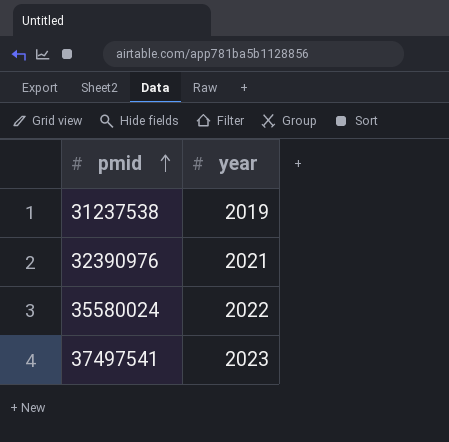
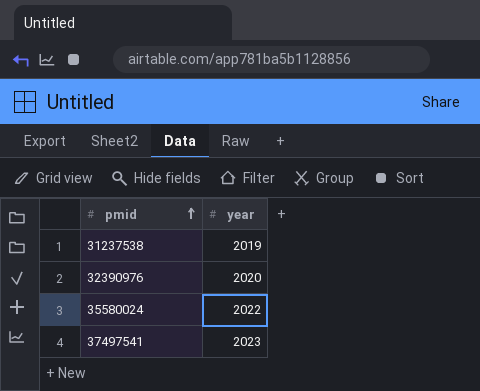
32390976 | year: 2021 -> 2020

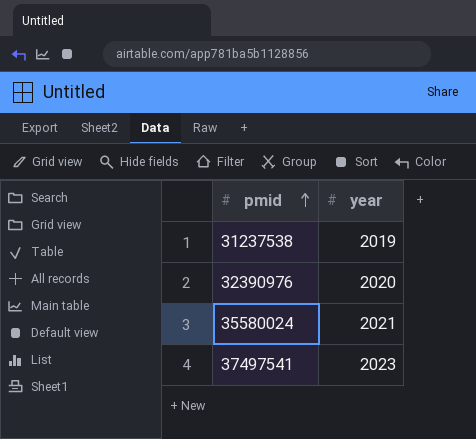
35580024 | year: 2022 -> 2021

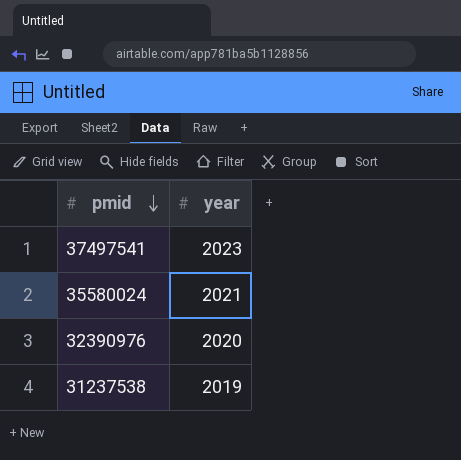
row order: pmid ascending -> pmid descending

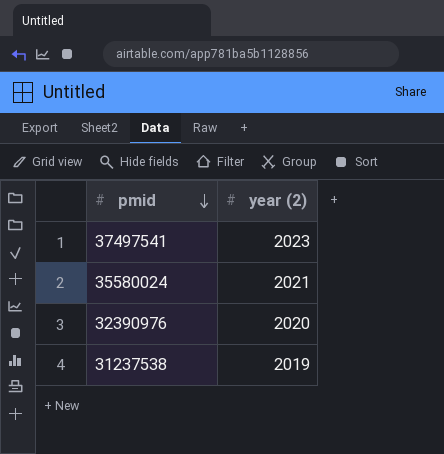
column name: year -> year (2)

